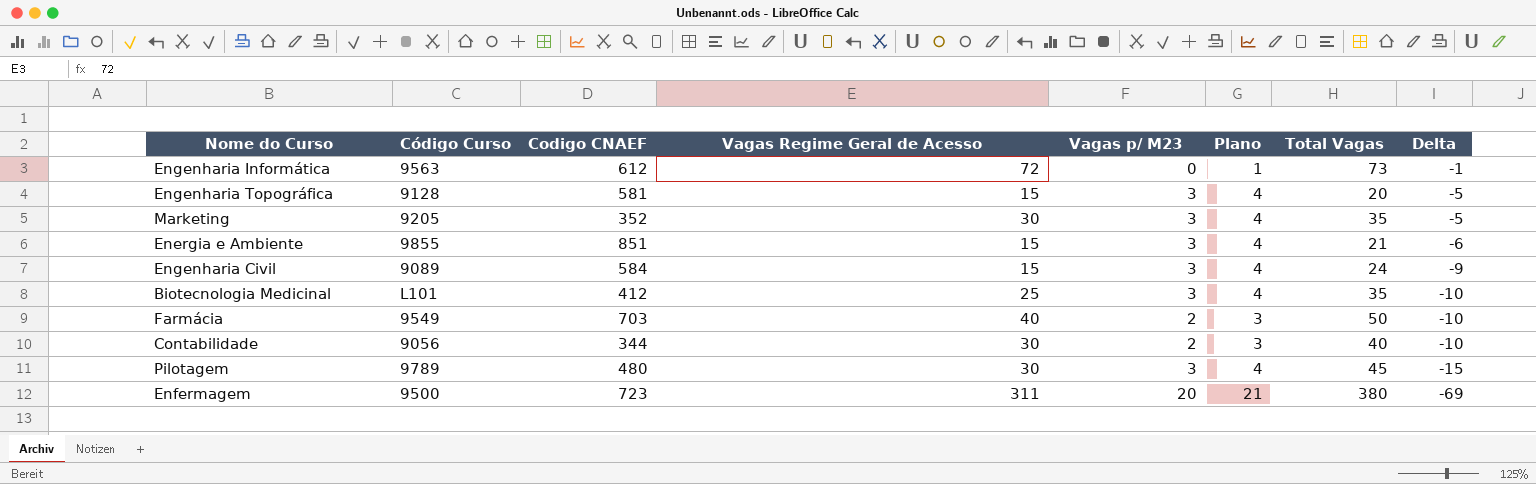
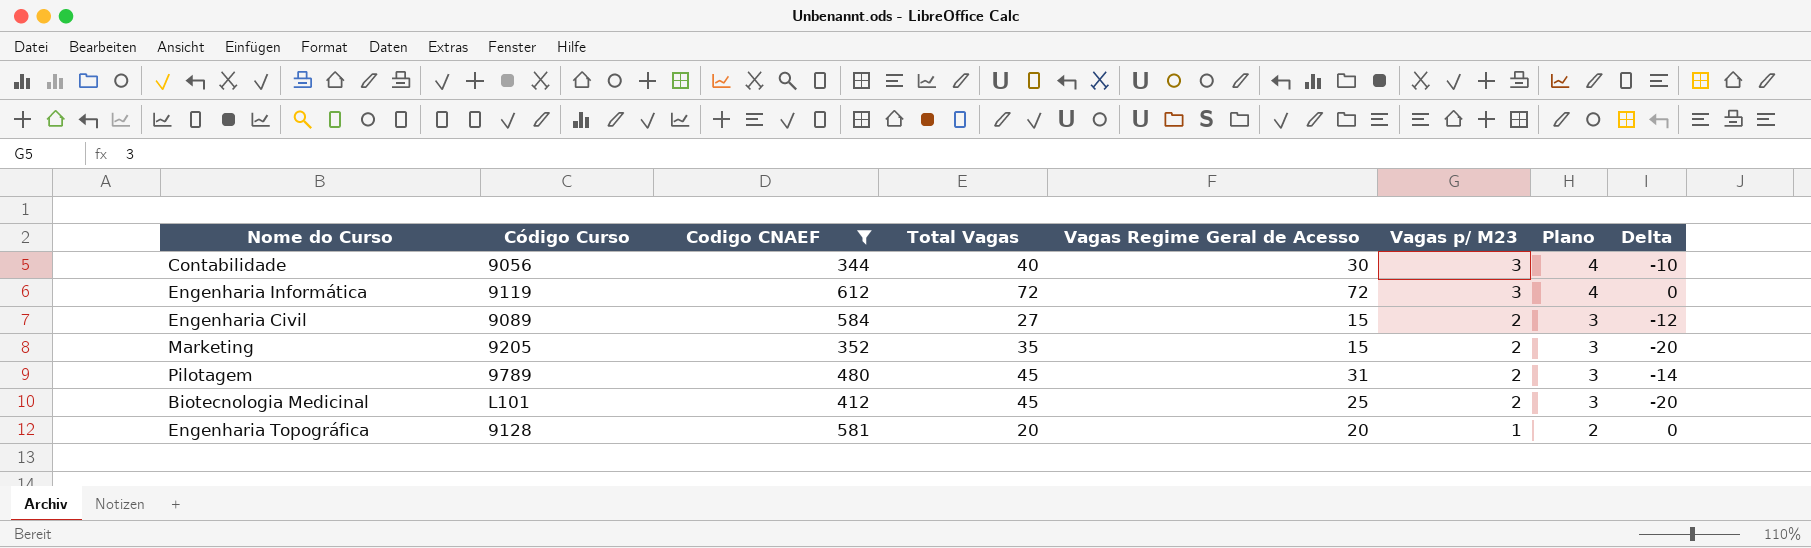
filter: none -> Codigo CNAEF <= 612
row order: Delta descending -> Vagas p/ M23 descending
column Total Vagas | position: 7 -> 4
Contabilidade | Vagas p/ M23: 2 -> 3
Contabilidade | Plano: 3 -> 4
Engenharia Informática | Código Curso: 9563 -> 9119
Engenharia Informática | Total Vagas: 73 -> 72
Engenharia Informática | Vagas p/ M23: 0 -> 3
Engenharia Informática | Plano: 1 -> 4
Engenharia Informática | Delta: -1 -> 0
Engenharia Civil | Total Vagas: 24 -> 27
Engenharia Civil | Vagas p/ M23: 3 -> 2
Engenharia Civil | Plano: 4 -> 3
Engenharia Civil | Delta: -9 -> -12
Marketing | Vagas Regime Geral de Acesso: 30 -> 15
Marketing | Vagas p/ M23: 3 -> 2
Marketing | Plano: 4 -> 3
Marketing | Delta: -5 -> -20
Pilotagem | Vagas Regime Geral de Acesso: 30 -> 31
Pilotagem | Vagas p/ M23: 3 -> 2
Pilotagem | Plano: 4 -> 3
Pilotagem | Delta: -15 -> -14
Biotecnologia Medicinal | Total Vagas: 35 -> 45
Biotecnologia Medicinal | Vagas p/ M23: 3 -> 2
Biotecnologia Medicinal | Plano: 4 -> 3
Biotecnologia Medicinal | Delta: -10 -> -20
Engenharia Topográfica | Vagas Regime Geral de Acesso: 15 -> 20
Engenharia Topográfica | Vagas p/ M23: 3 -> 1
Engenharia Topográfica | Plano: 4 -> 2
Engenharia Topográfica | Delta: -5 -> 0

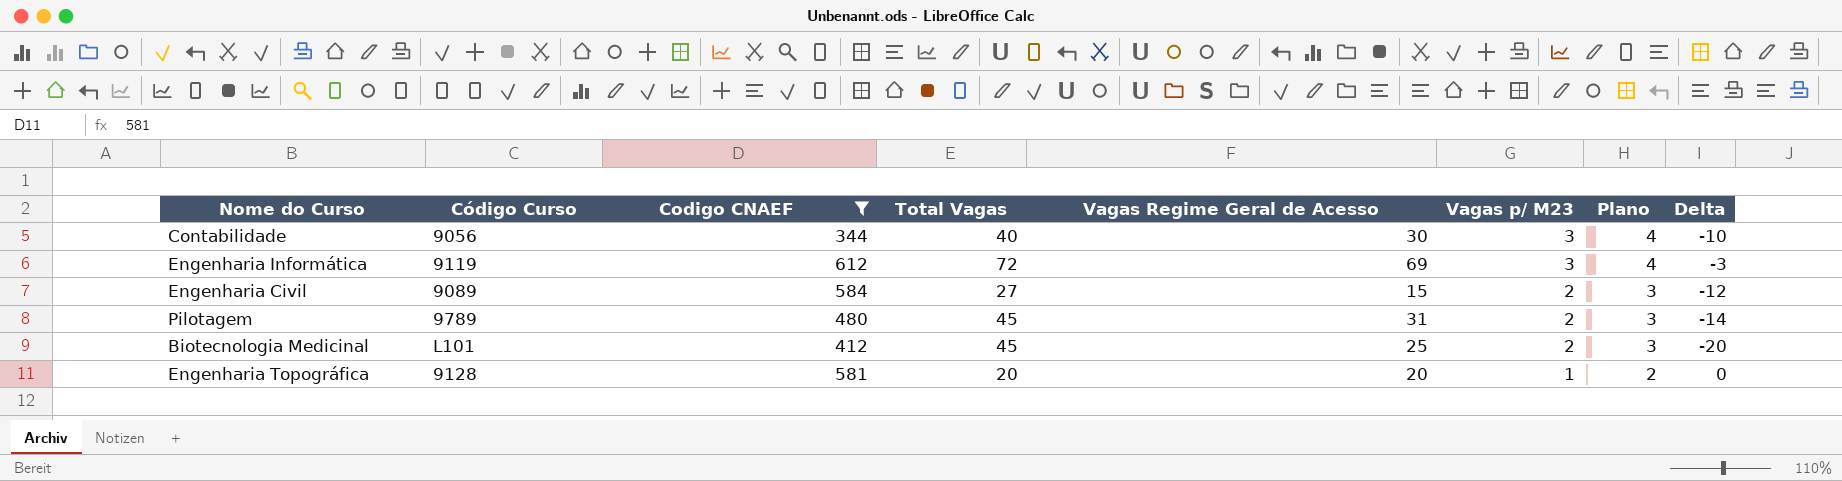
row Marketing: 9205 | 352 | 35 | 15 | 2 | 3 | -20 -> none
Engenharia Informática | Vagas Regime Geral de Acesso: 72 -> 69
Engenharia Informática | Delta: 0 -> -3

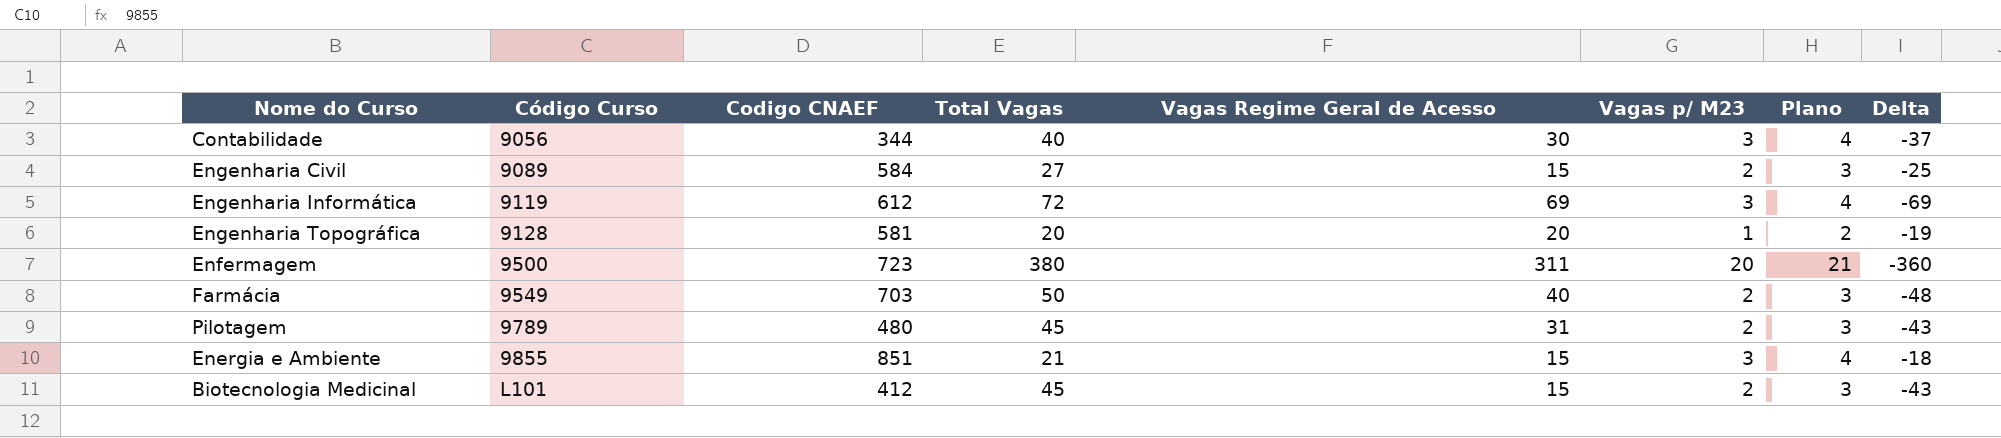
filter: Codigo CNAEF <= 612 -> none
row order: Vagas p/ M23 descending -> Código Curso ascending
column Delta | formula: [Vagas Regime Geral de Acesso] - [Total Vagas] -> [Vagas p/ M23] - [Total Vagas]
Biotecnologia Medicinal | Vagas Regime Geral de Acesso: 25 -> 15

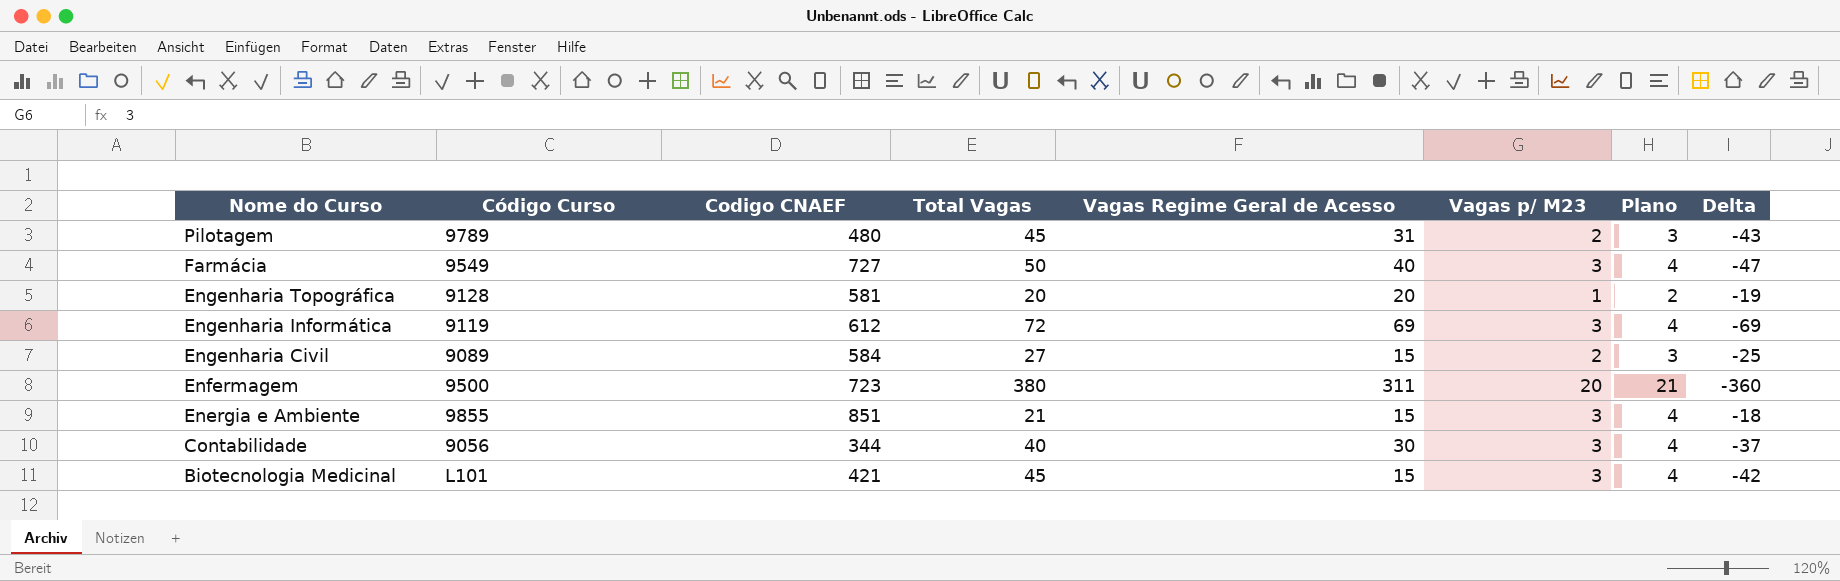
row order: Código Curso ascending -> Nome do Curso descending
Farmácia | Codigo CNAEF: 703 -> 727
Farmácia | Vagas p/ M23: 2 -> 3
Farmácia | Plano: 3 -> 4
Farmácia | Delta: -48 -> -47
Biotecnologia Medicinal | Codigo CNAEF: 412 -> 421
Biotecnologia Medicinal | Vagas p/ M23: 2 -> 3
Biotecnologia Medicinal | Plano: 3 -> 4
Biotecnologia Medicinal | Delta: -43 -> -42

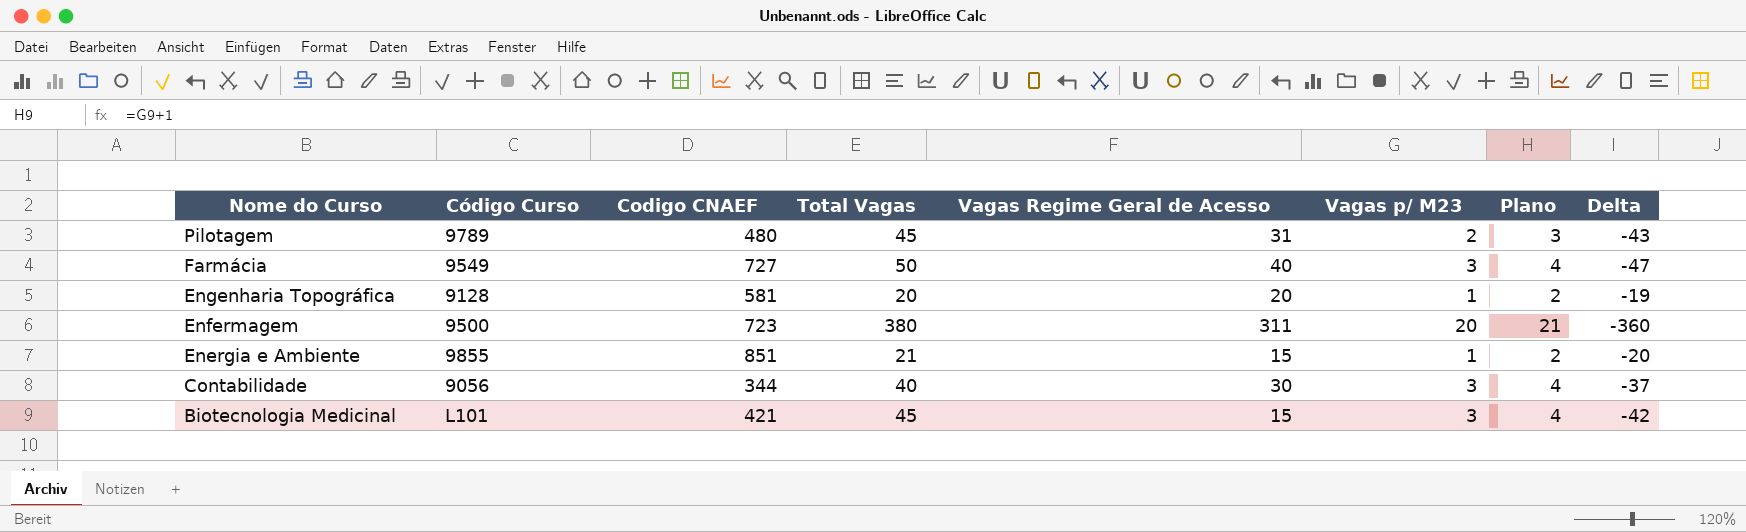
row Engenharia Informática: 9119 | 612 | 72 | 69 | 3 | 4 | -69 -> none
row Engenharia Civil: 9089 | 584 | 27 | 15 | 2 | 3 | -25 -> none
Energia e Ambiente | Vagas p/ M23: 3 -> 1
Energia e Ambiente | Plano: 4 -> 2
Energia e Ambiente | Delta: -18 -> -20

